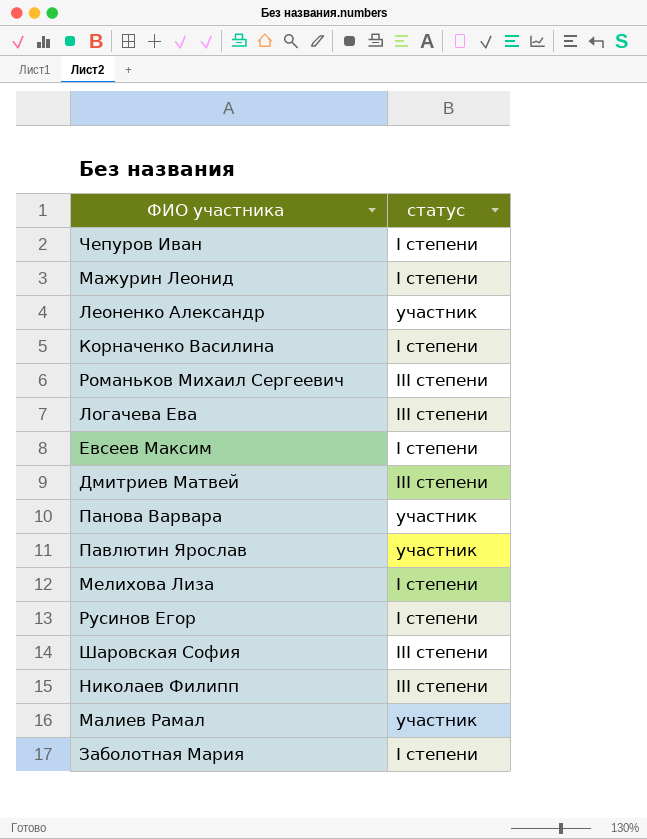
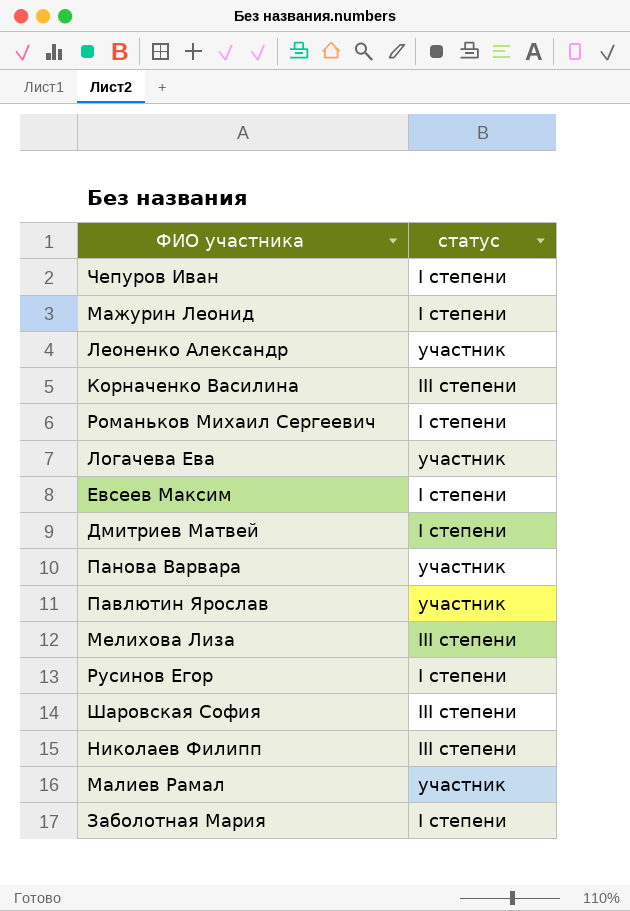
Корначенко Василина | статус: I степени -> III степени
Романьков Михаил Сергеевич | статус: III степени -> I степени
Логачева Ева | статус: III степени -> участник
Дмитриев Матвей | статус: III степени -> I степени
Мелихова Лиза | статус: I степени -> III степени

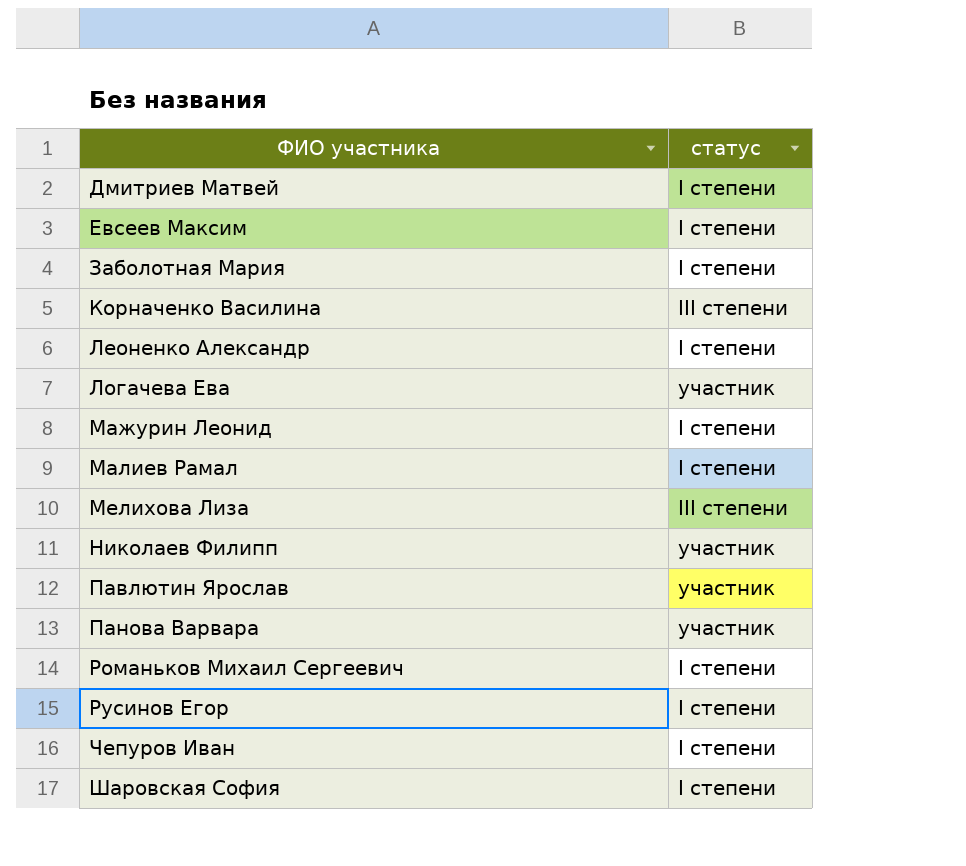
row order: none -> ФИО участника ascending
Леоненко Александр | статус: участник -> I степени
Малиев Рамал | статус: участник -> I степени
Николаев Филипп | статус: III степени -> участник
Шаровская София | статус: III степени -> I степени

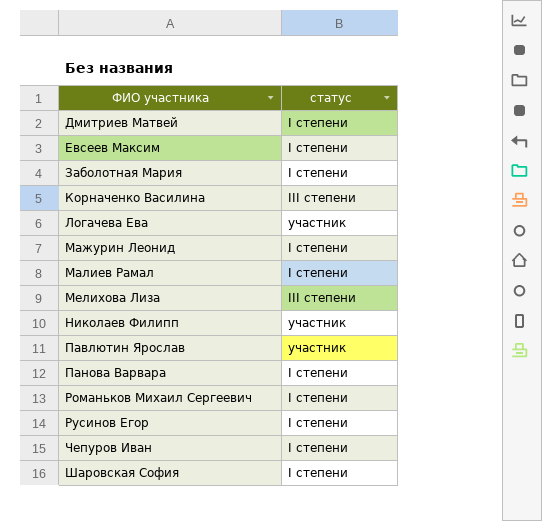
row Леоненко Александр: I степени -> none
Панова Варвара | статус: участник -> I степени

